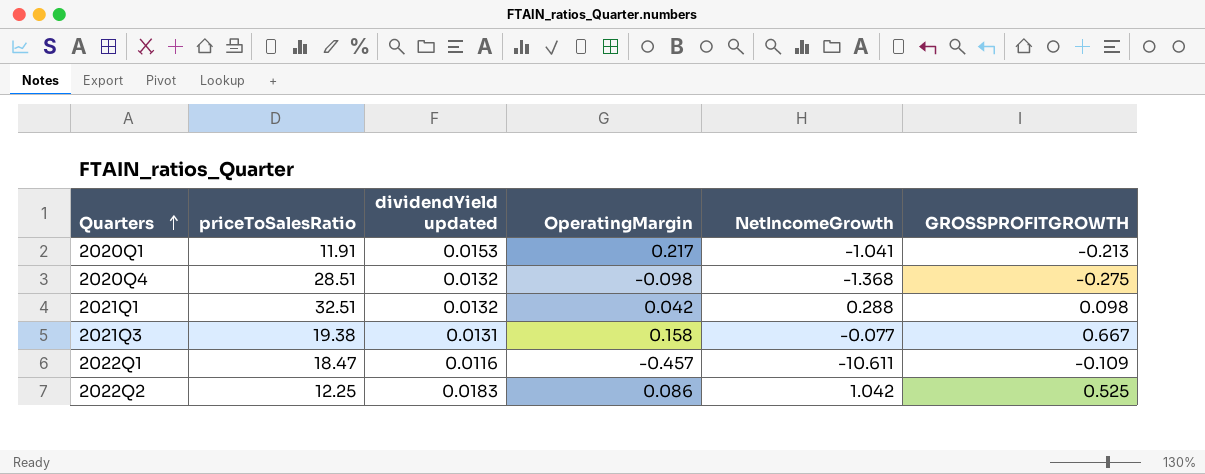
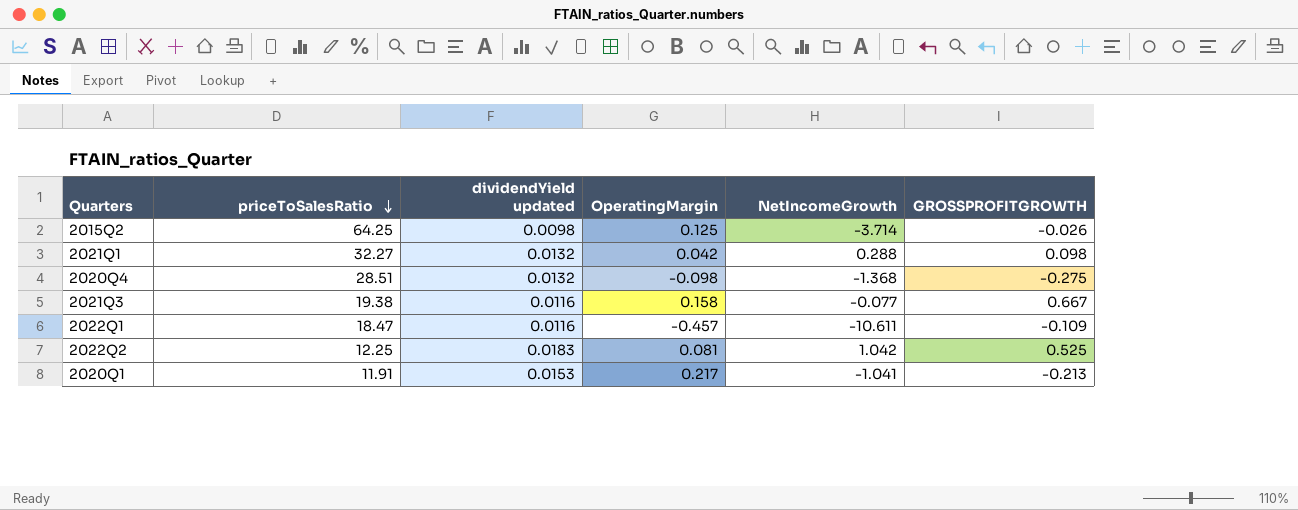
row order: Quarters ascending -> priceToSalesRatio descending
row 2015Q2: none -> 64.25 | 0.0098 | 0.125 | -3.714 | -0.026
2021Q1 | priceToSalesRatio: 32.51 -> 32.27
2021Q3 | dividendYield updated: 0.0131 -> 0.0116
2022Q2 | OperatingMargin: 0.086 -> 0.081

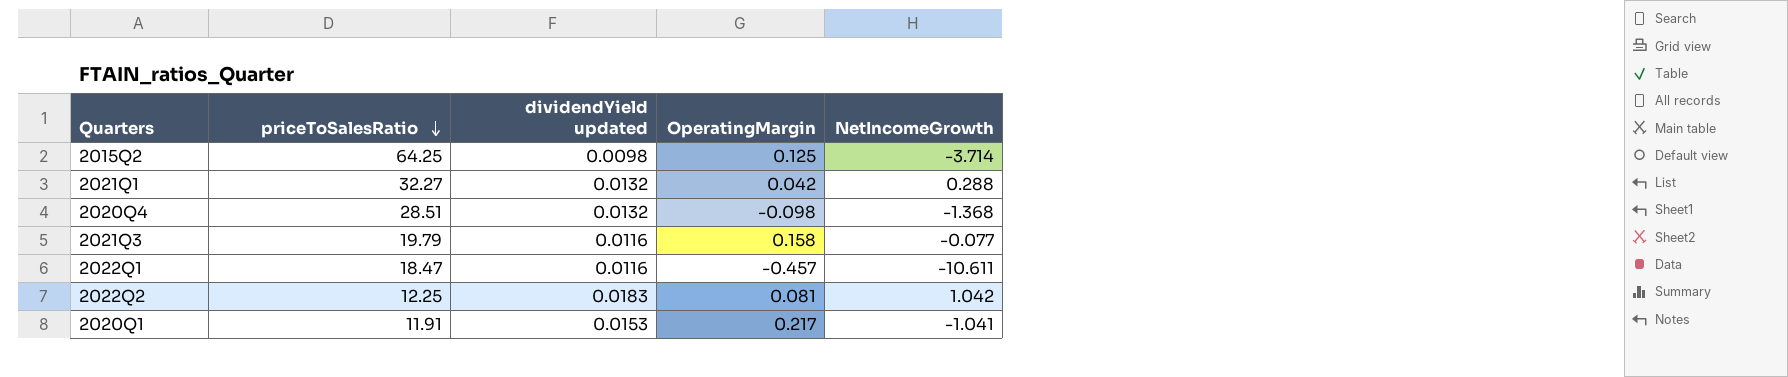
column GROSSPROFITGROWTH | position: 6 -> none
2021Q3 | priceToSalesRatio: 19.38 -> 19.79

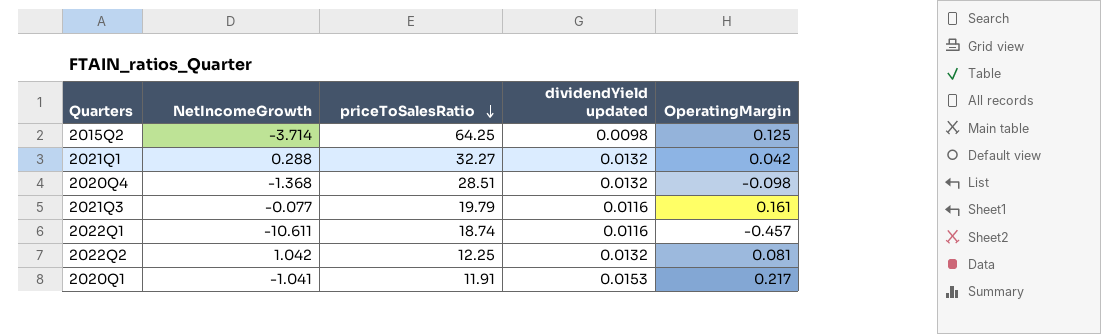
column NetIncomeGrowth | position: 5 -> 2
2021Q3 | OperatingMargin: 0.158 -> 0.161
2022Q1 | priceToSalesRatio: 18.47 -> 18.74
2022Q2 | dividendYield updated: 0.0183 -> 0.0132

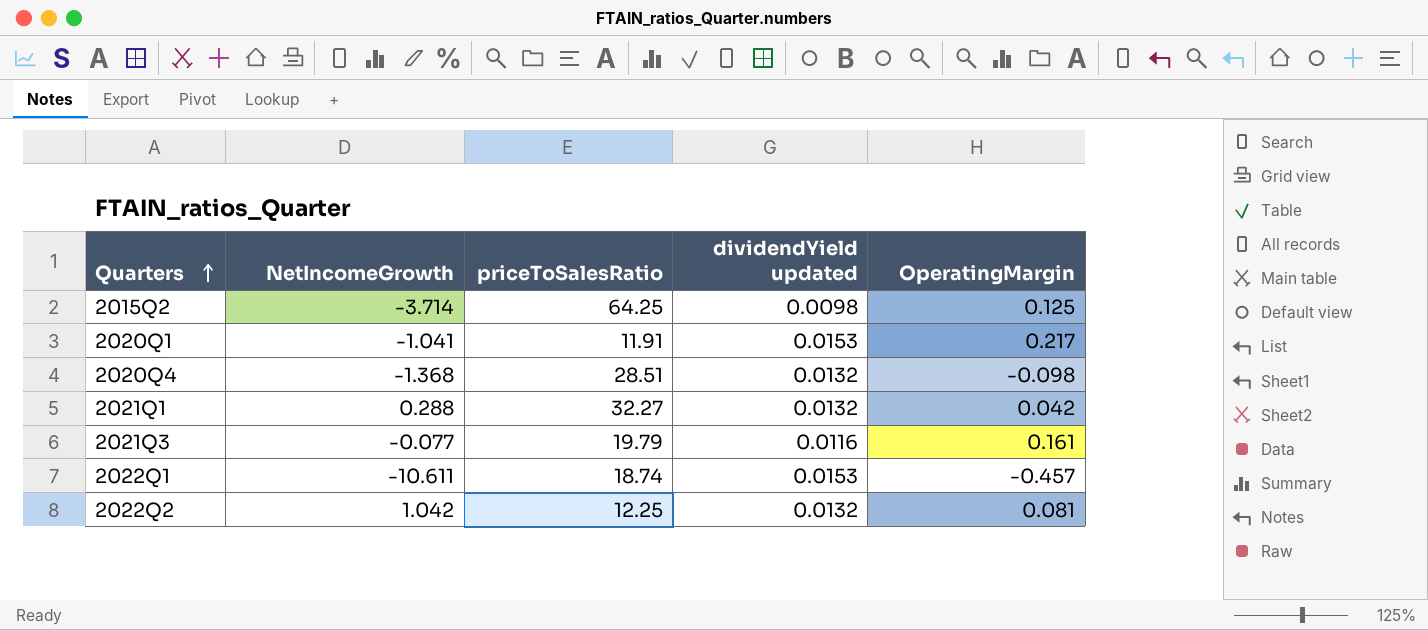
row order: priceToSalesRatio descending -> Quarters ascending
2022Q1 | dividendYield updated: 0.0116 -> 0.0153

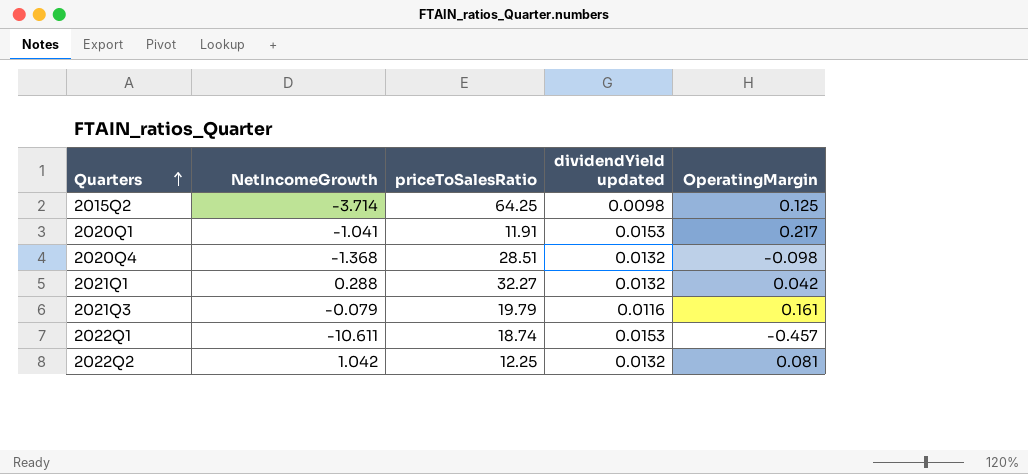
2021Q3 | NetIncomeGrowth: -0.077 -> -0.079

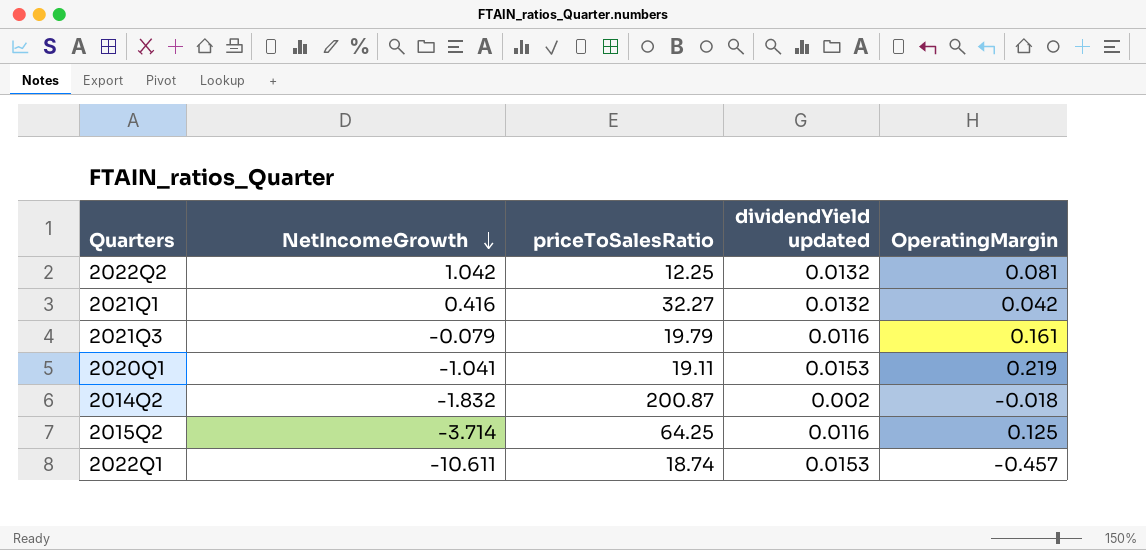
row order: Quarters ascending -> NetIncomeGrowth descending
row 2020Q4: -1.368 | 28.51 | 0.0132 | -0.098 -> none
2021Q1 | NetIncomeGrowth: 0.288 -> 0.416
2020Q1 | priceToSalesRatio: 11.91 -> 19.11
2020Q1 | OperatingMargin: 0.217 -> 0.219
row 2014Q2: none -> -1.832 | 200.87 | 0.002 | -0.018
2015Q2 | dividendYield updated: 0.0098 -> 0.0116

